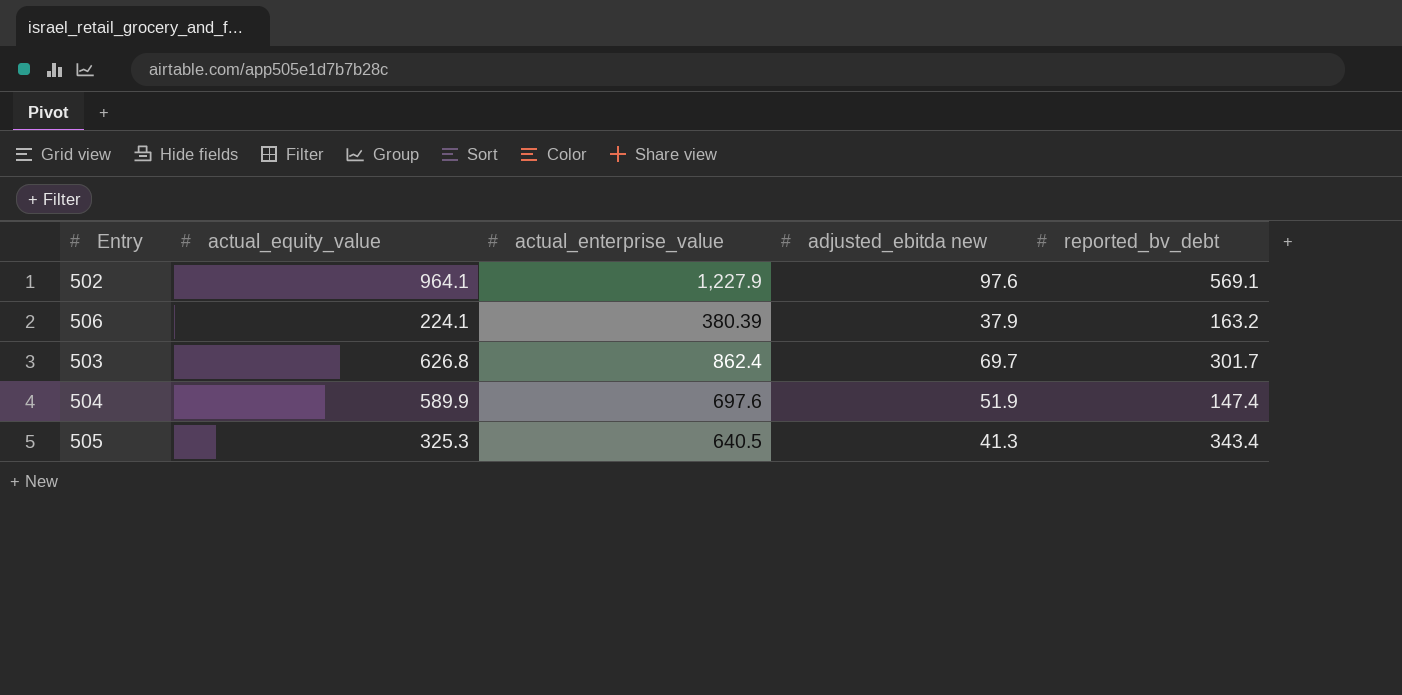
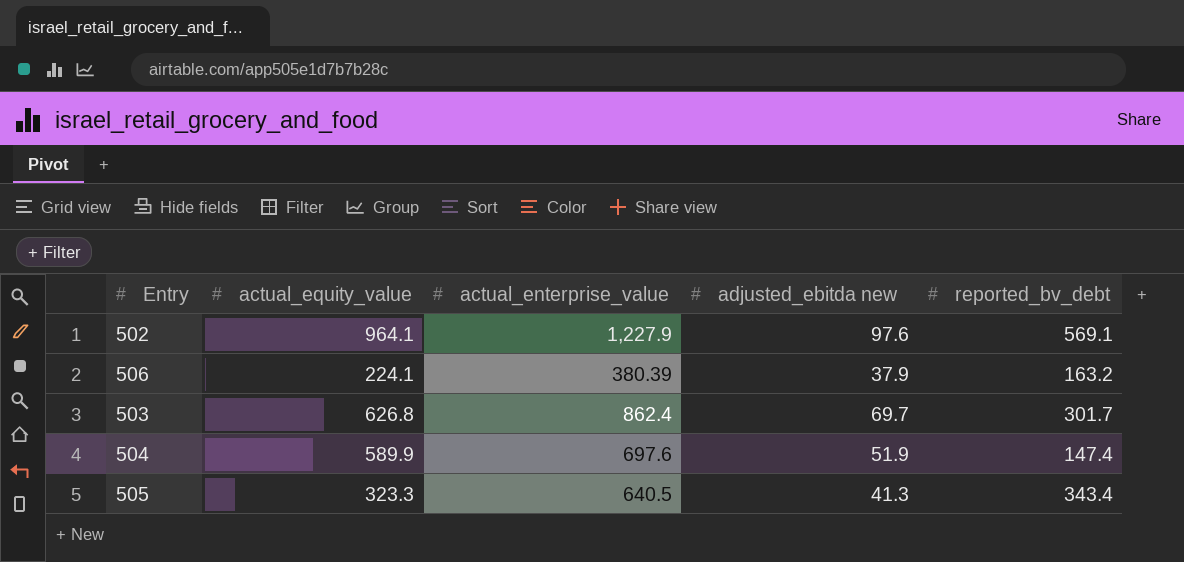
505 | actual_equity_value: 325.3 -> 323.3

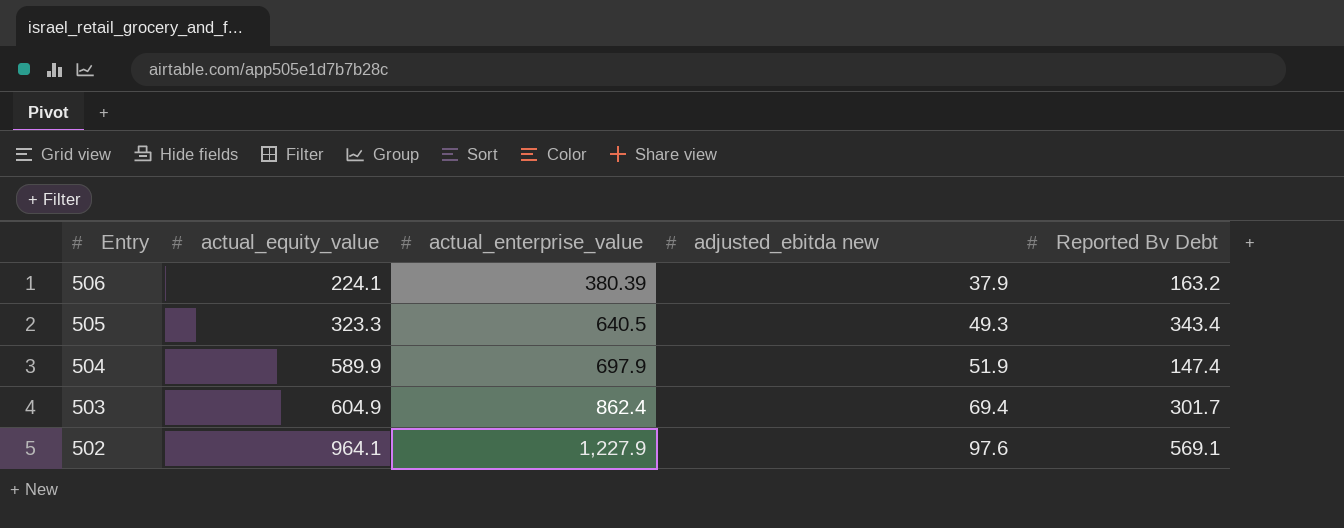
row order: none -> Entry descending
column name: reported_bv_debt -> Reported Bv Debt
505 | adjusted_ebitda new: 41.3 -> 49.3
504 | actual_enterprise_value: 697.6 -> 697.9
503 | actual_equity_value: 626.8 -> 604.9
503 | adjusted_ebitda new: 69.7 -> 69.4

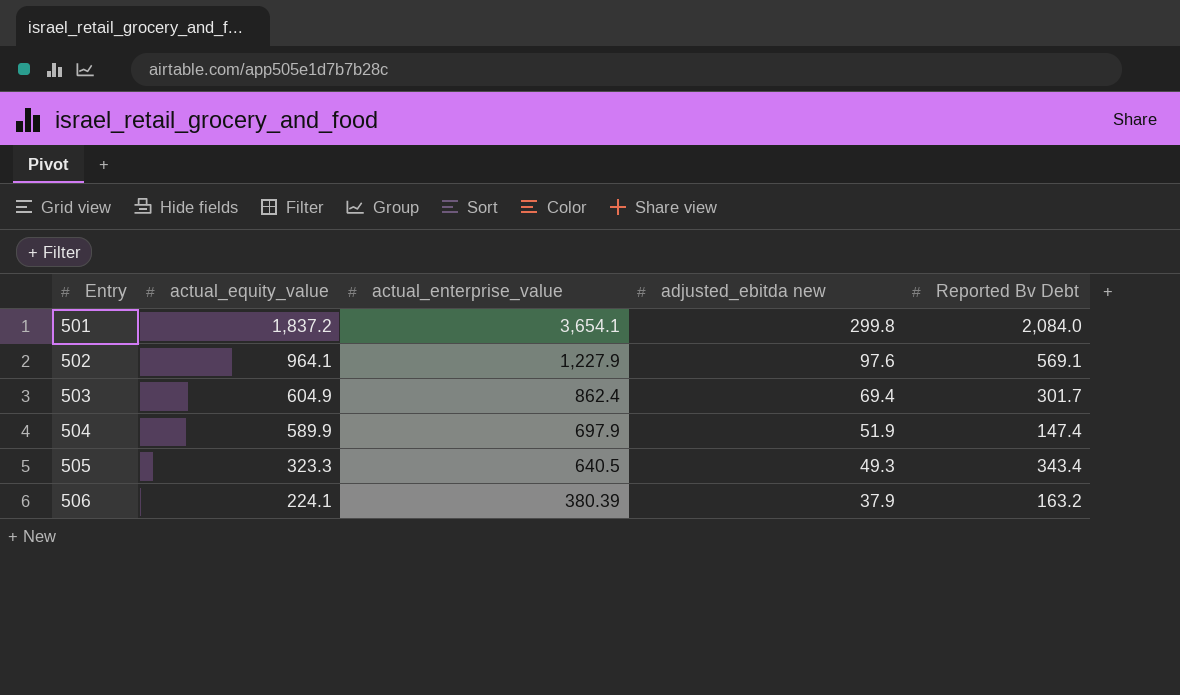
row order: Entry descending -> Entry ascending
row 501: none -> 1,837.2 | 3,654.1 | 299.8 | 2,084.0

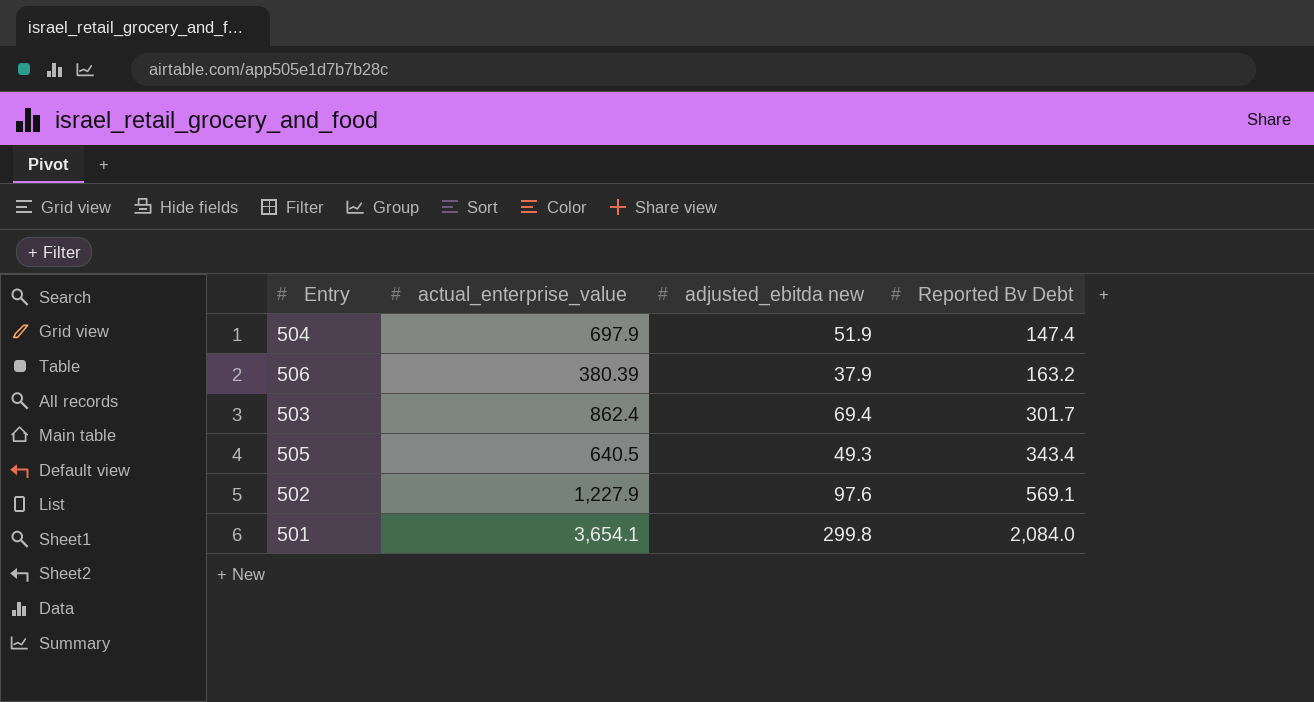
row order: Entry ascending -> Reported Bv Debt ascending
column actual_equity_value | position: 2 -> none

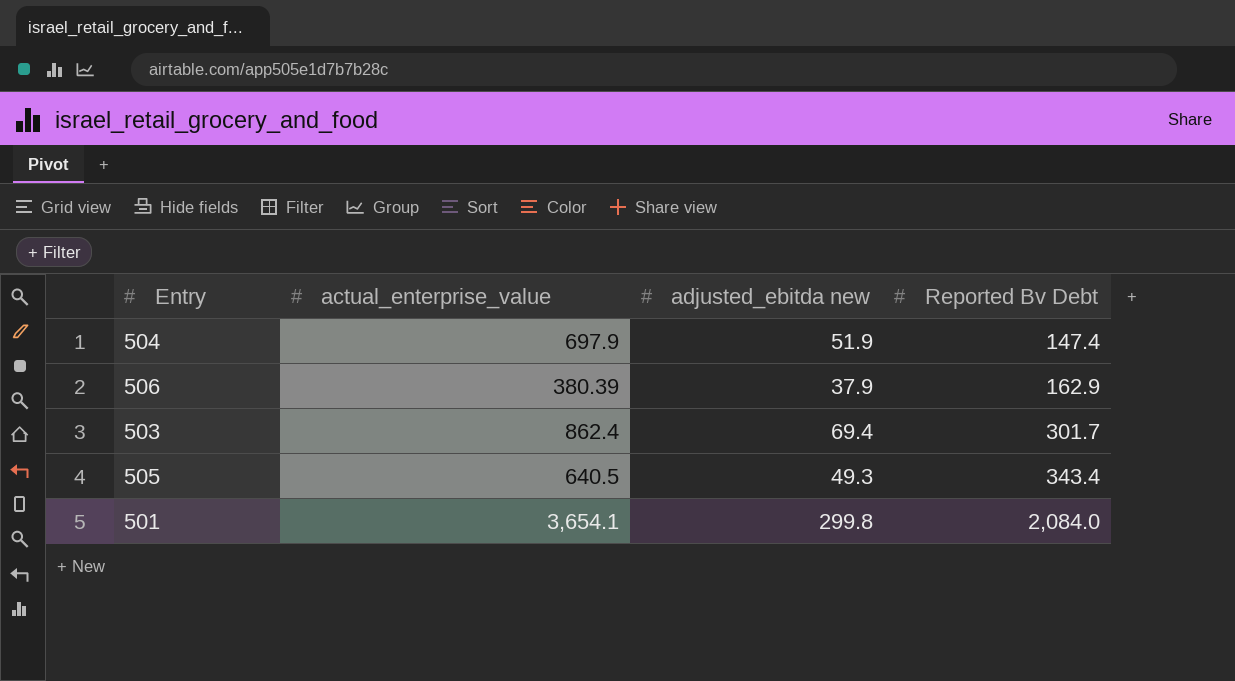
row 502: 1,227.9 | 97.6 | 569.1 -> none
506 | Reported Bv Debt: 163.2 -> 162.9

